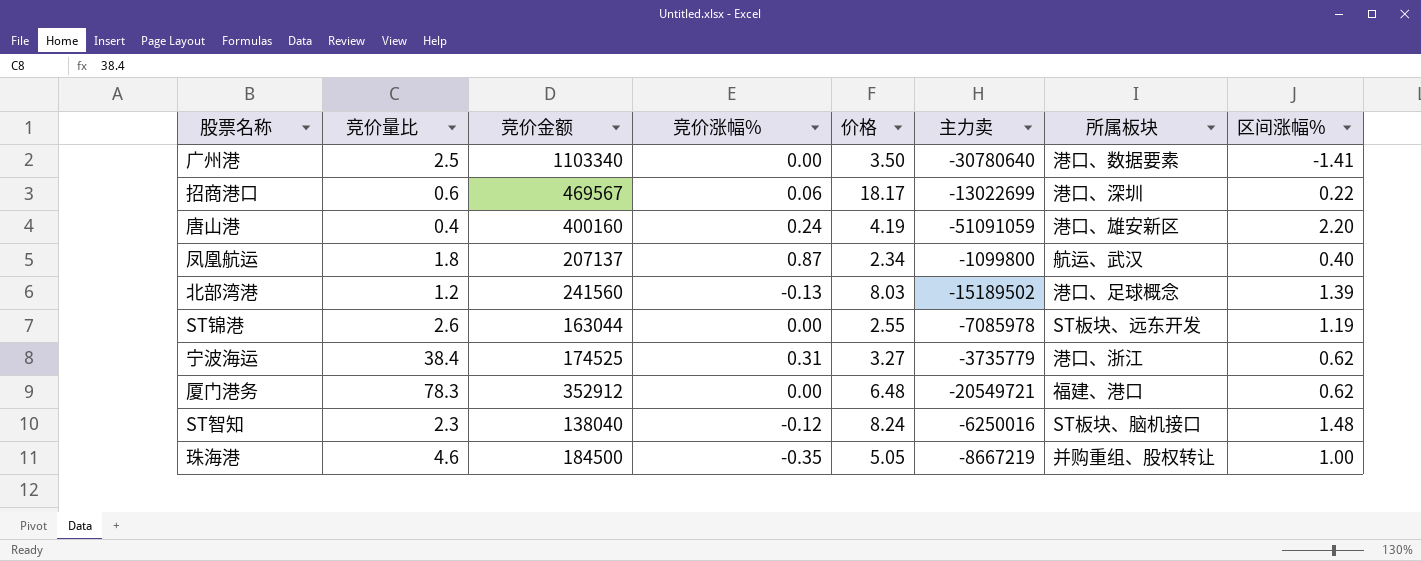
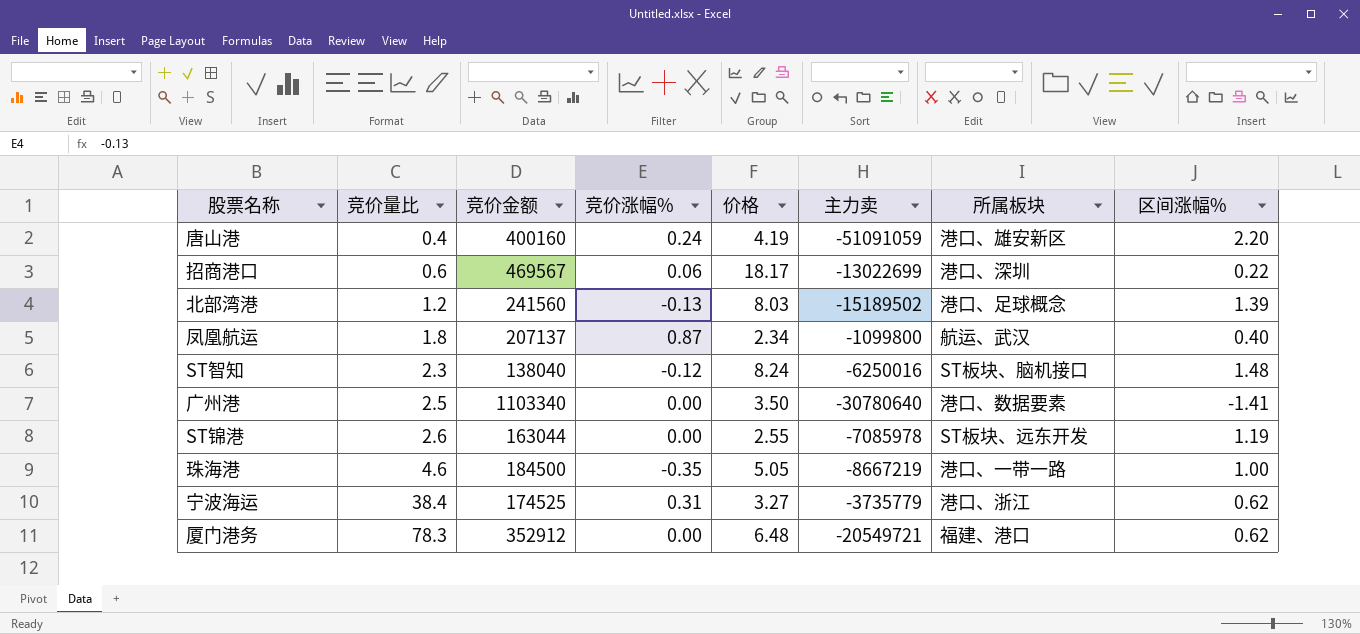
row order: none -> 竞价量比 ascending
珠海港 | 所属板块: 并购重组、股权转让 -> 港口、一带一路

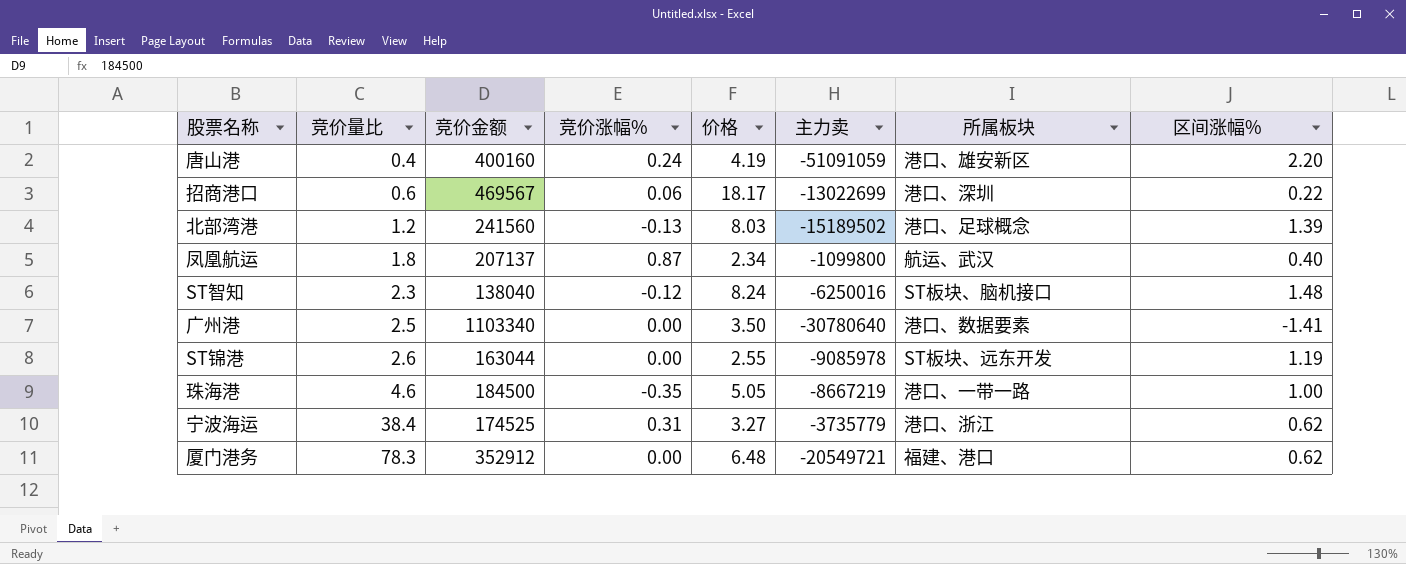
ST锦港 | 主力卖: -7085978 -> -9085978

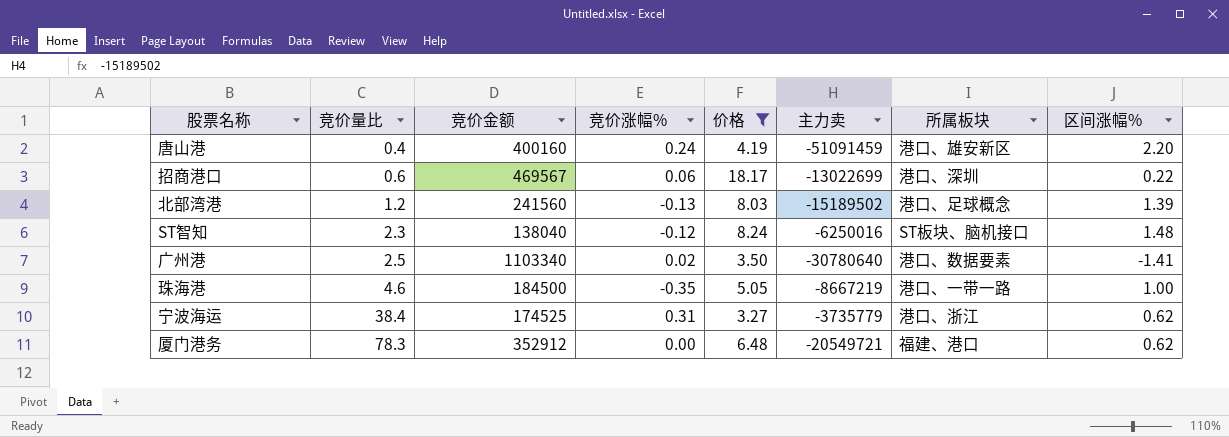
filter: none -> 价格 >= 3.27
唐山港 | 主力卖: -51091059 -> -51091459
广州港 | 竞价涨幅%: 0.00 -> 0.02

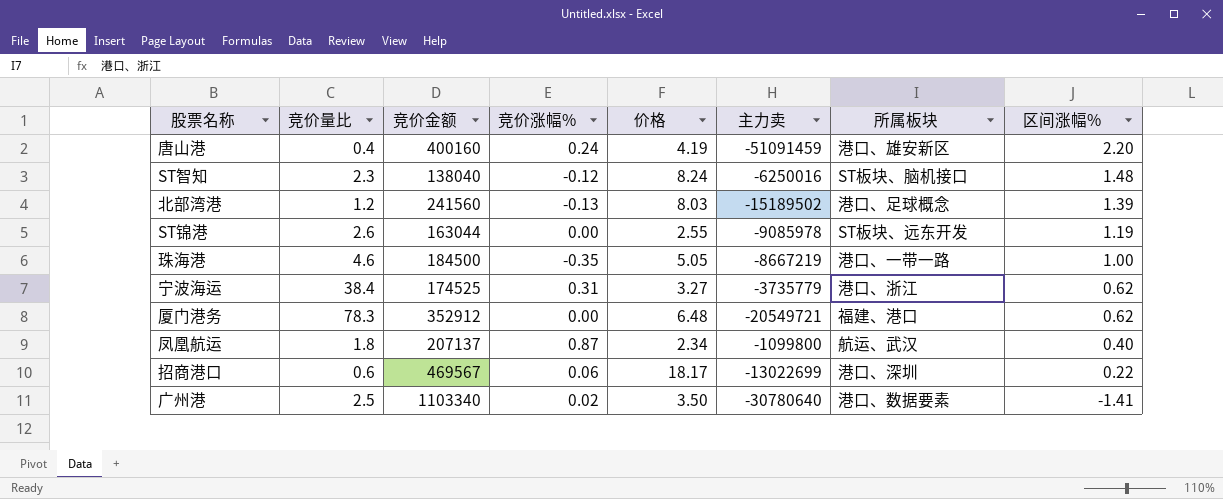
filter: 价格 >= 3.27 -> none
row order: 竞价量比 ascending -> 区间涨幅% descending

